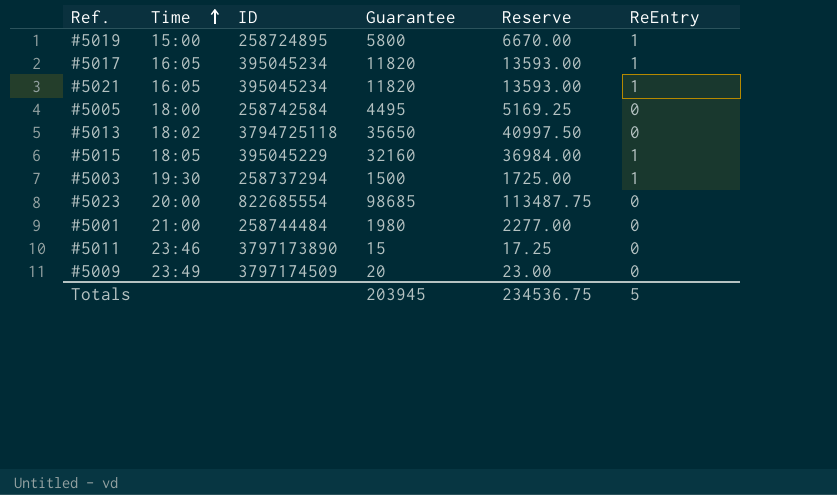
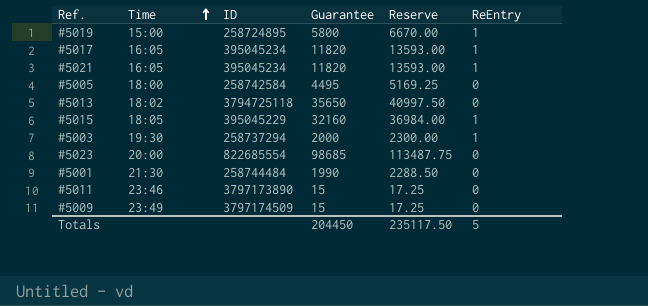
#5003 | Guarantee: 1500 -> 2000
#5003 | Reserve: 1725.00 -> 2300.00
#5001 | Time: 21:00 -> 21:30
#5001 | Guarantee: 1980 -> 1990
#5001 | Reserve: 2277.00 -> 2288.50
#5009 | Guarantee: 20 -> 15
#5009 | Reserve: 23.00 -> 17.25
Totals | Guarantee: 203945 -> 204450
Totals | Reserve: 234536.75 -> 235117.50

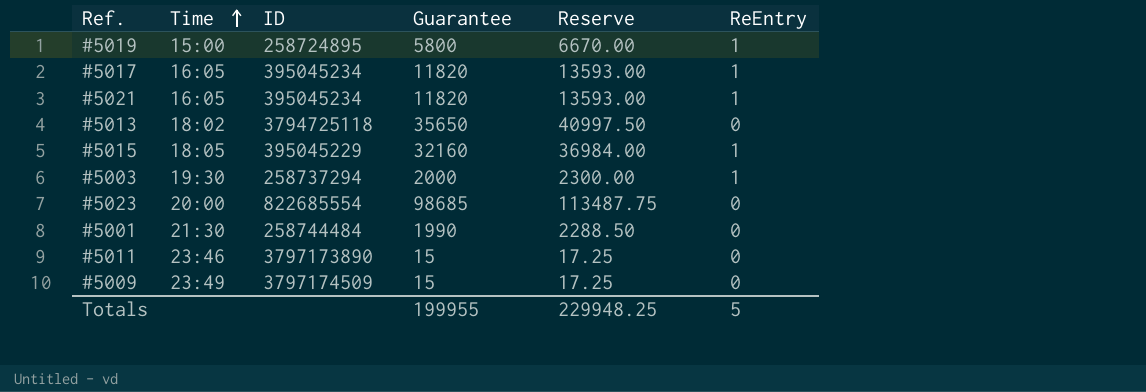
row #5005: 18:00 | 258742584 | 4495 | 5169.25 | 0 -> none
Totals | Guarantee: 204450 -> 199955
Totals | Reserve: 235117.50 -> 229948.25

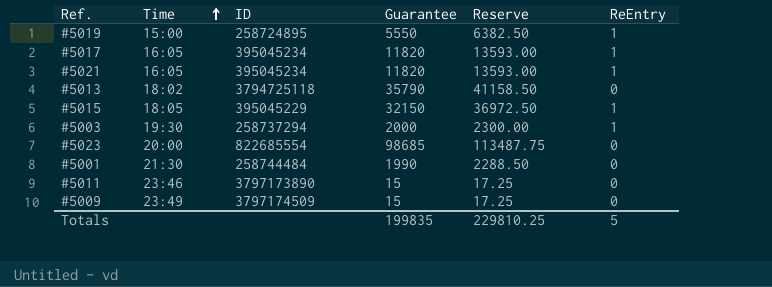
#5019 | Guarantee: 5800 -> 5550
#5019 | Reserve: 6670.00 -> 6382.50
#5013 | Guarantee: 35650 -> 35790
#5013 | Reserve: 40997.50 -> 41158.50
#5015 | Guarantee: 32160 -> 32150
#5015 | Reserve: 36984.00 -> 36972.50
Totals | Guarantee: 199955 -> 199835
Totals | Reserve: 229948.25 -> 229810.25

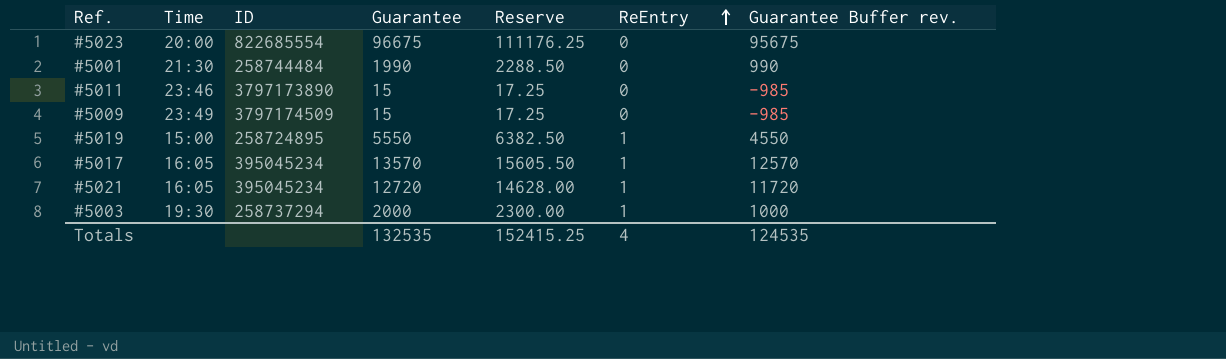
row order: Time ascending -> ReEntry ascending
column Guarantee Buffer rev. | formula: none -> [Guarantee] - 1000
row #5013: 18:02 | 3794725118 | 35790 | 41158.50 | 0 -> none
row #5015: 18:05 | 395045229 | 32150 | 36972.50 | 1 -> none
#5023 | Guarantee: 98685 -> 96675
#5023 | Reserve: 113487.75 -> 111176.25
#5017 | Guarantee: 11820 -> 13570
#5017 | Reserve: 13593.00 -> 15605.50
#5021 | Guarantee: 11820 -> 12720
#5021 | Reserve: 13593.00 -> 14628.00
Totals | Guarantee: 199835 -> 132535
Totals | Reserve: 229810.25 -> 152415.25
Totals | ReEntry: 5 -> 4

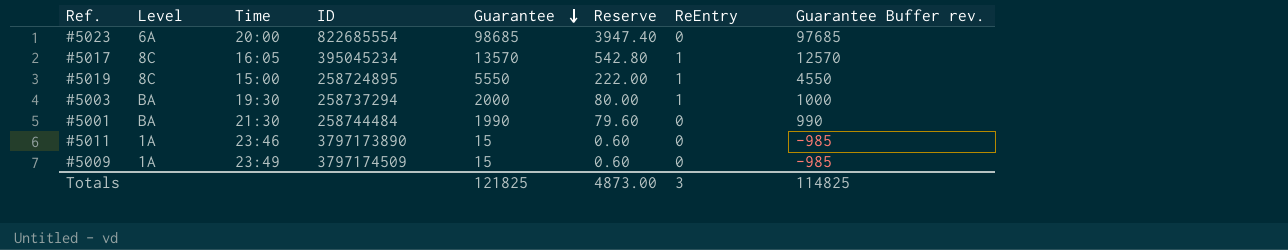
row order: ReEntry ascending -> Guarantee descending
column Level | position: none -> 2
column Reserve | formula: [Guarantee] * 1.15 -> [Guarantee] * 0.04
row #5021: 16:05 | 395045234 | 12720 | 14628.00 | 1 | 11720 -> none
#5023 | Guarantee: 96675 -> 98685
#5023 | Guarantee Buffer rev.: 95675 -> 97685
Totals | Guarantee: 132535 -> 121825
Totals | Reserve: 152415.25 -> 4873.00
Totals | ReEntry: 4 -> 3
Totals | Guarantee Buffer rev.: 124535 -> 114825

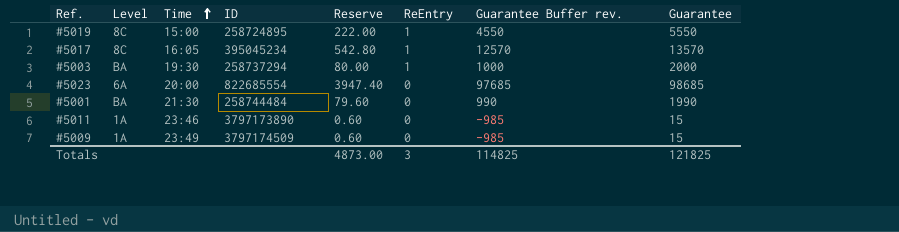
row order: Guarantee descending -> Time ascending
column Guarantee | position: 5 -> 8

